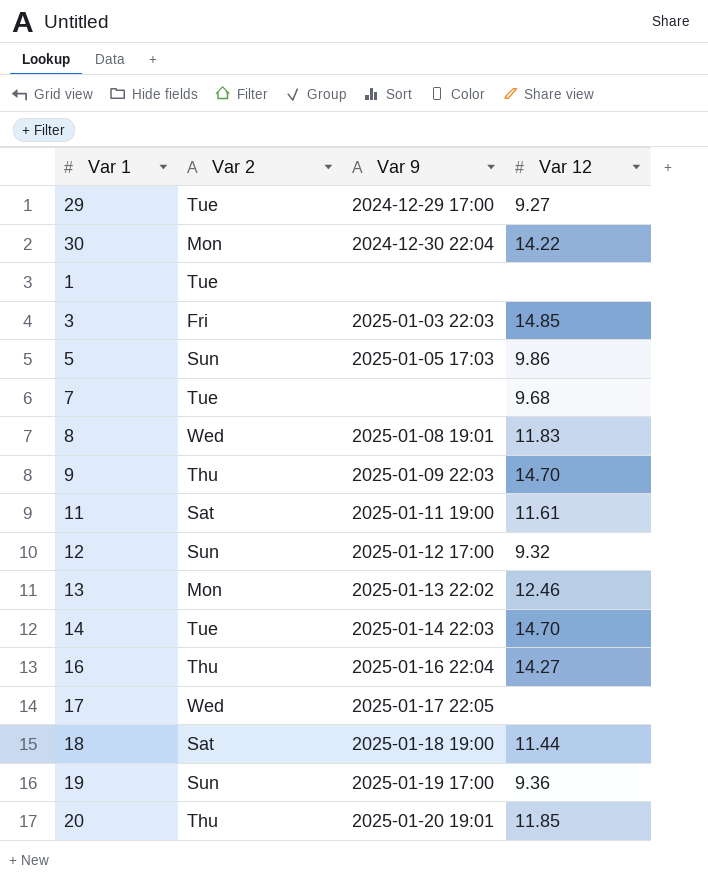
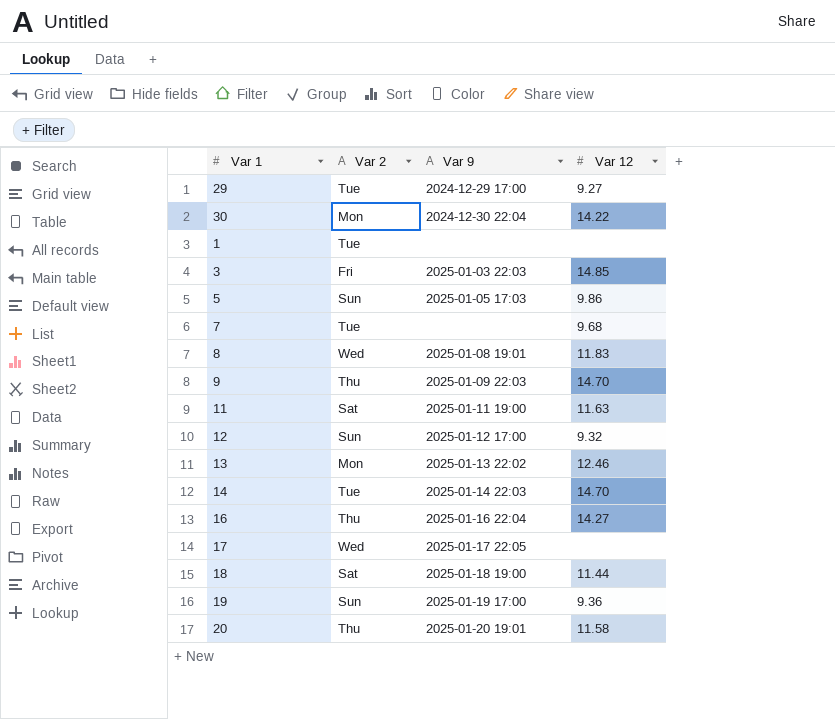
11 | Var 12: 11.61 -> 11.63
20 | Var 12: 11.85 -> 11.58

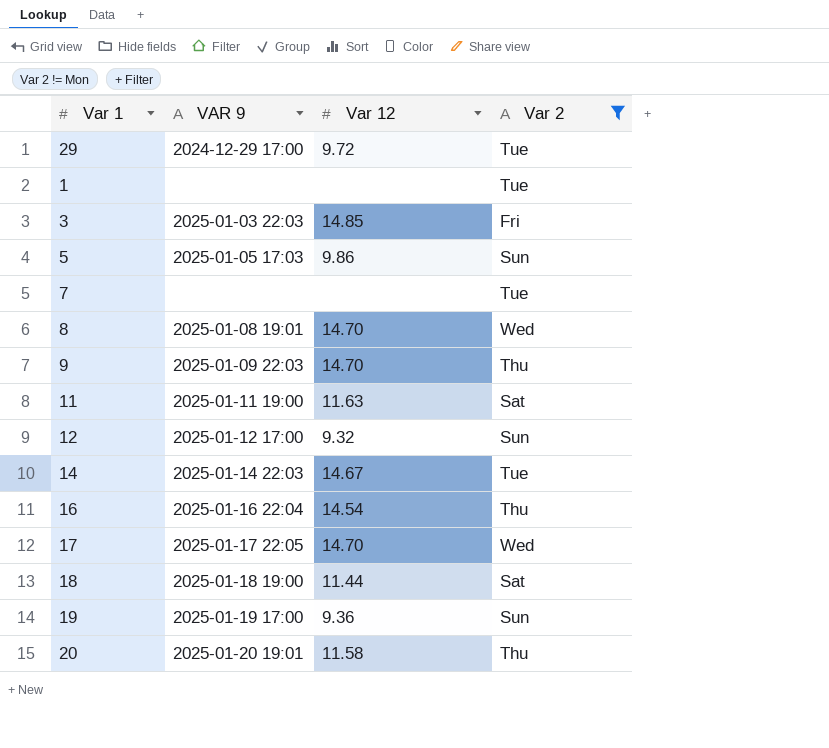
filter: none -> Var 2 != Mon
column name: Var 9 -> VAR 9
column Var 2 | position: 2 -> 4
29 | Var 12: 9.27 -> 9.72
7 | Var 12: 9.68 -> none
8 | Var 12: 11.83 -> 14.70
14 | Var 12: 14.70 -> 14.67
16 | Var 12: 14.27 -> 14.54
17 | Var 12: none -> 14.70

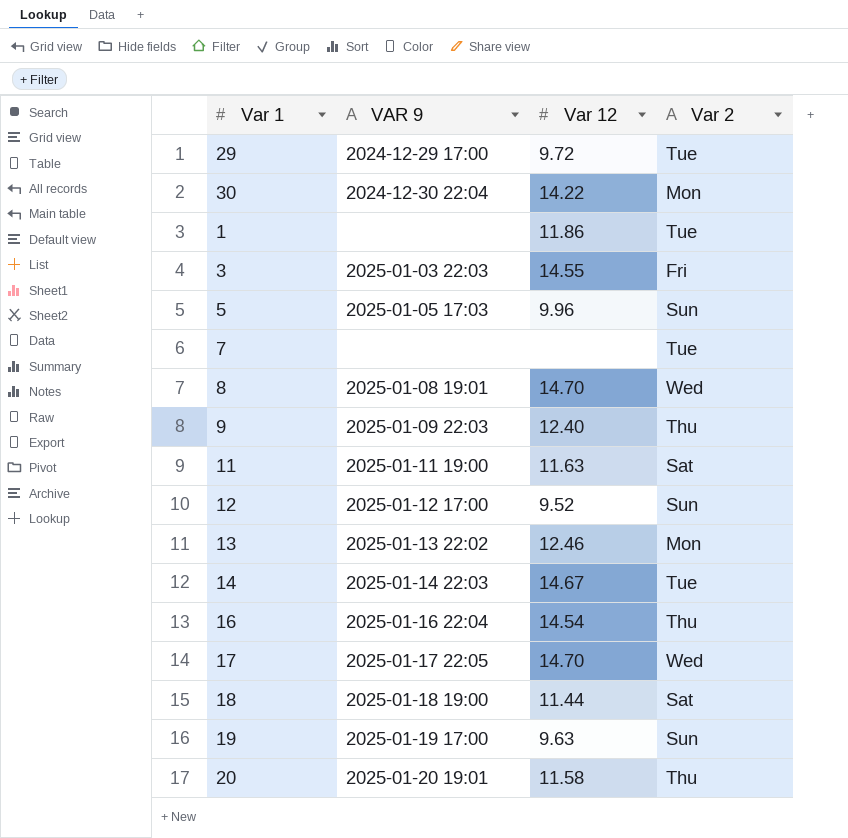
filter: Var 2 != Mon -> none
1 | Var 12: none -> 11.86
3 | Var 12: 14.85 -> 14.55
5 | Var 12: 9.86 -> 9.96
9 | Var 12: 14.70 -> 12.40
12 | Var 12: 9.32 -> 9.52
19 | Var 12: 9.36 -> 9.63

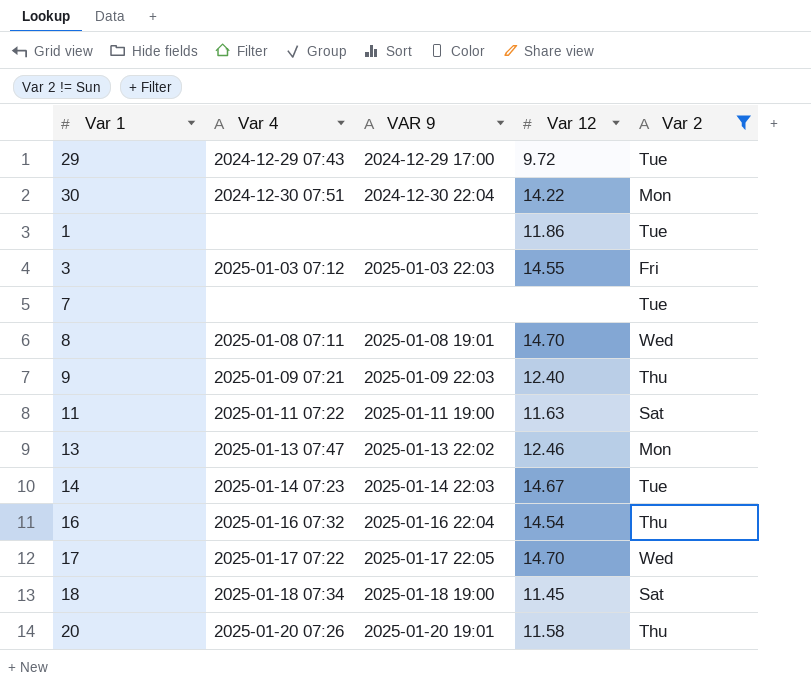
filter: none -> Var 2 != Sun
column Var 4 | position: none -> 2
18 | Var 12: 11.44 -> 11.45

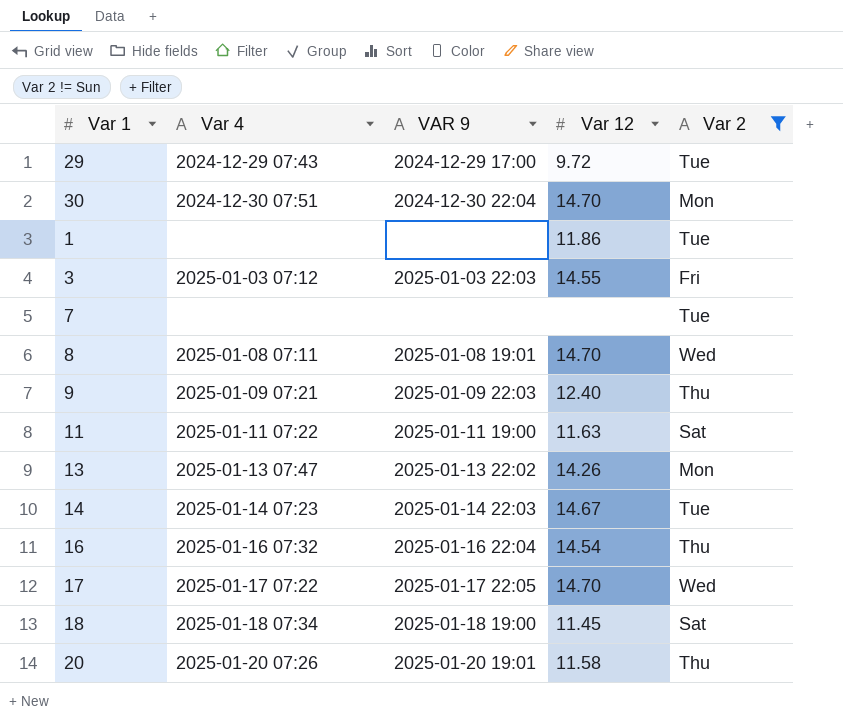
30 | Var 12: 14.22 -> 14.70
13 | Var 12: 12.46 -> 14.26

